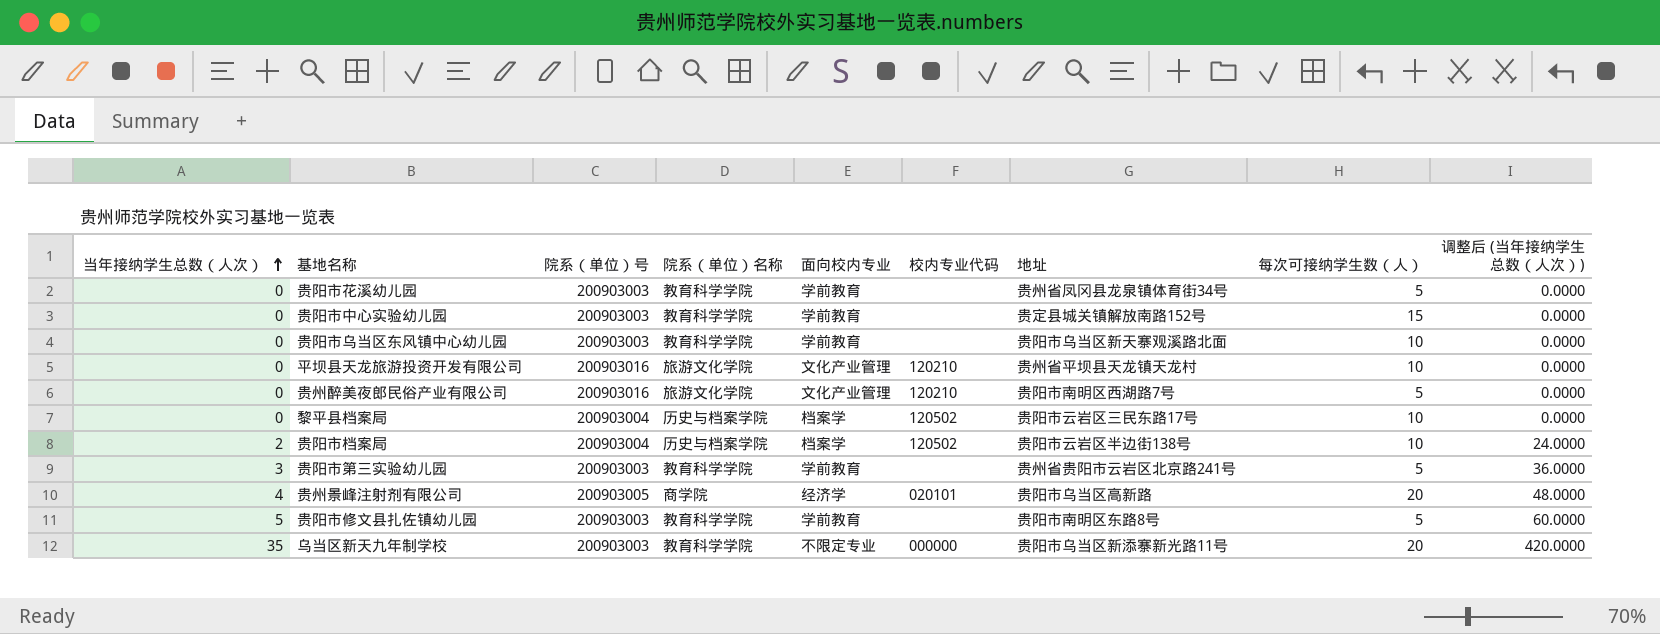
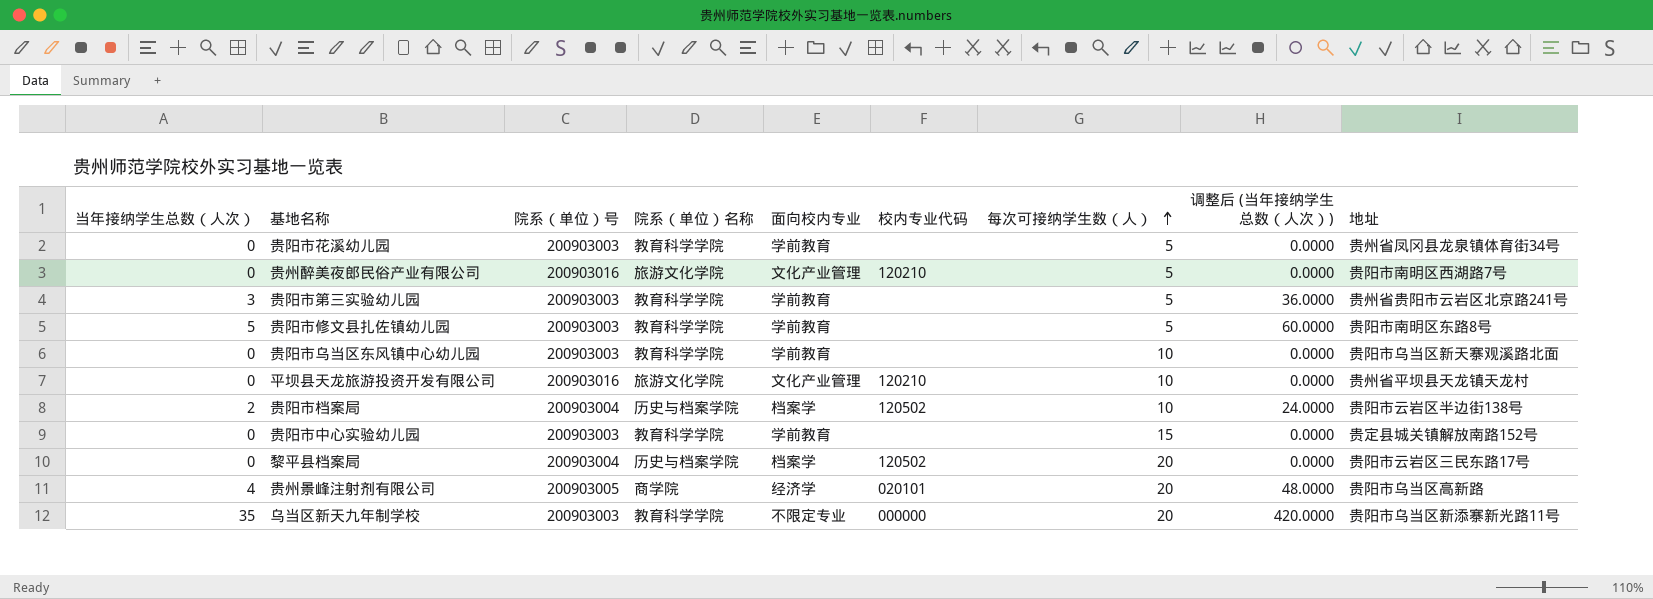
row order: 当年接纳学生总数（人次） ascending -> 每次可接纳学生数（人） ascending
column 地址 | position: 7 -> 9
黎平县档案局 | 每次可接纳学生数（人）: 10 -> 20

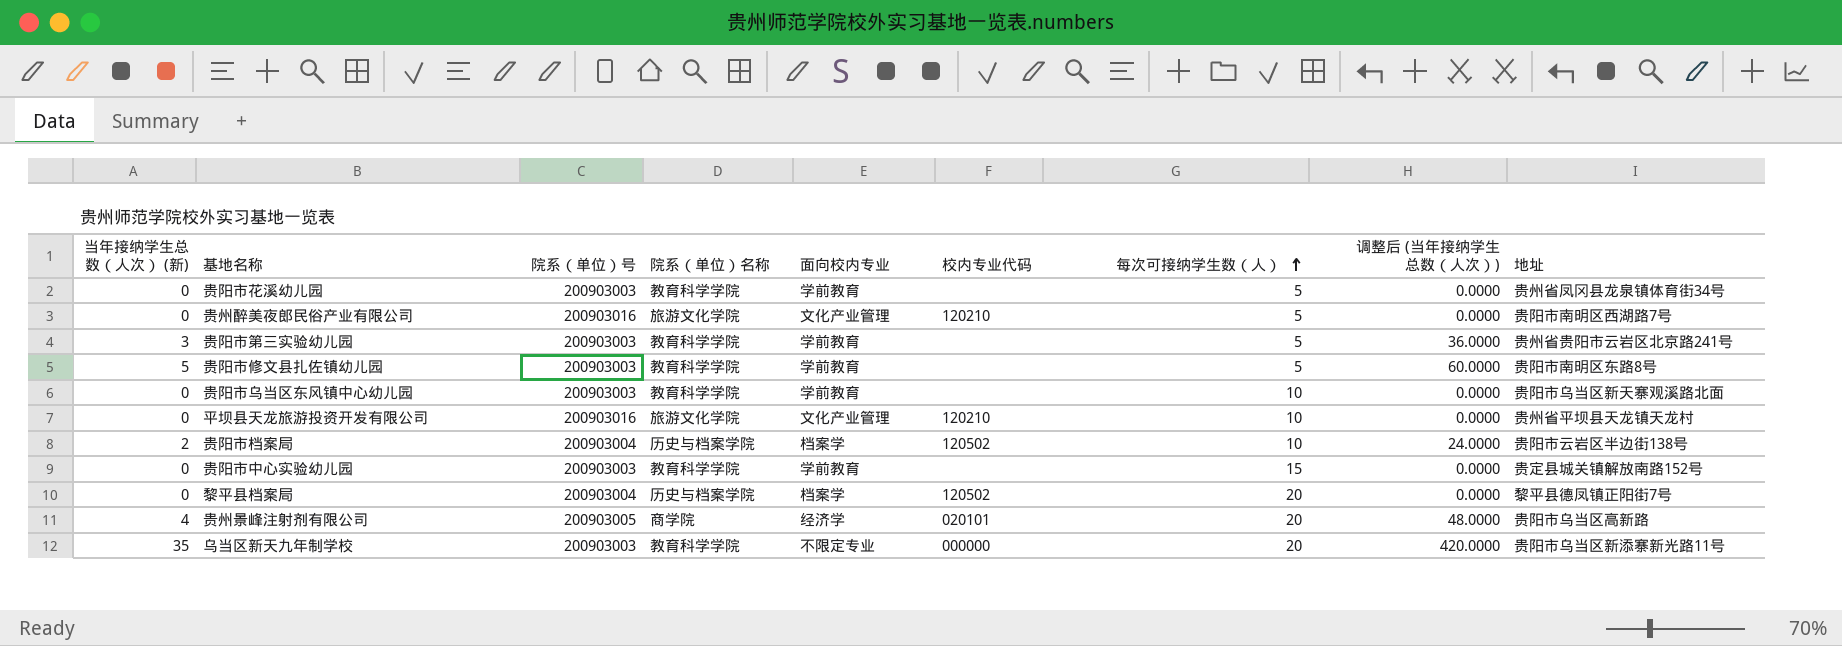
column name: 当年接纳学生总数（人次） -> 当年接纳学生总数（人次） (新)
黎平县档案局 | 地址: 贵阳市云岩区三民东路17号 -> 黎平县德凤镇正阳街7号

